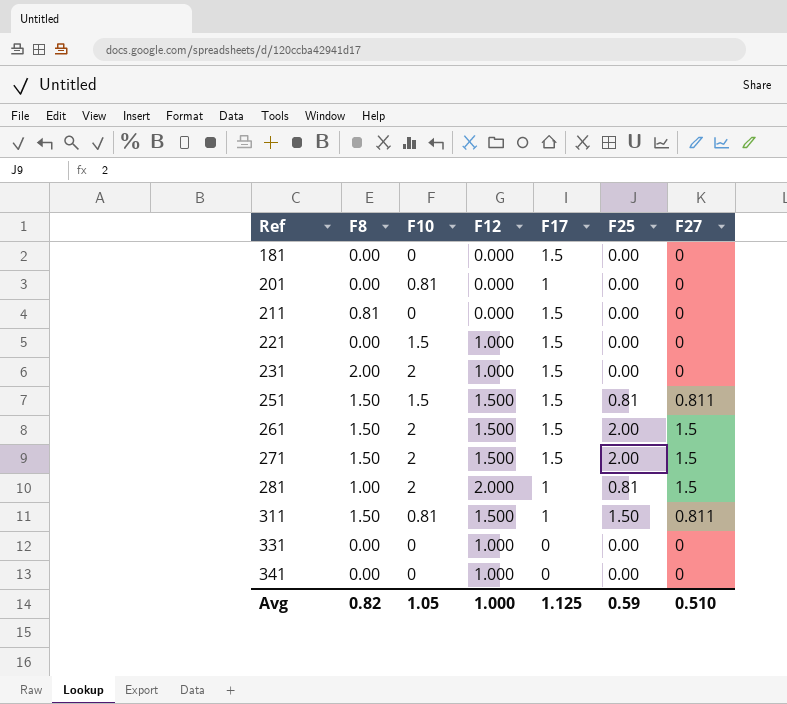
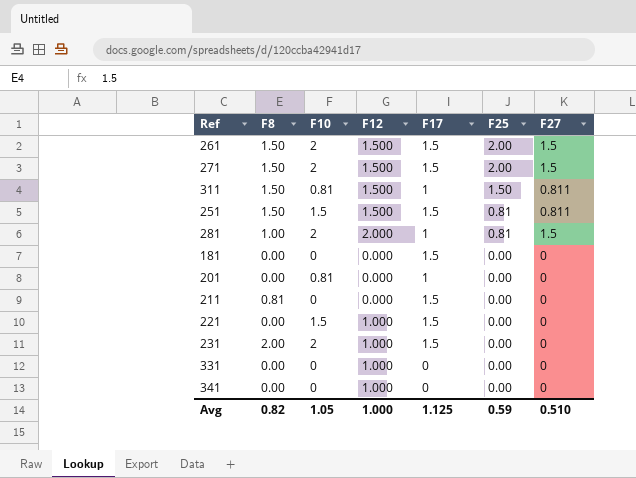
row order: Ref ascending -> F25 descending

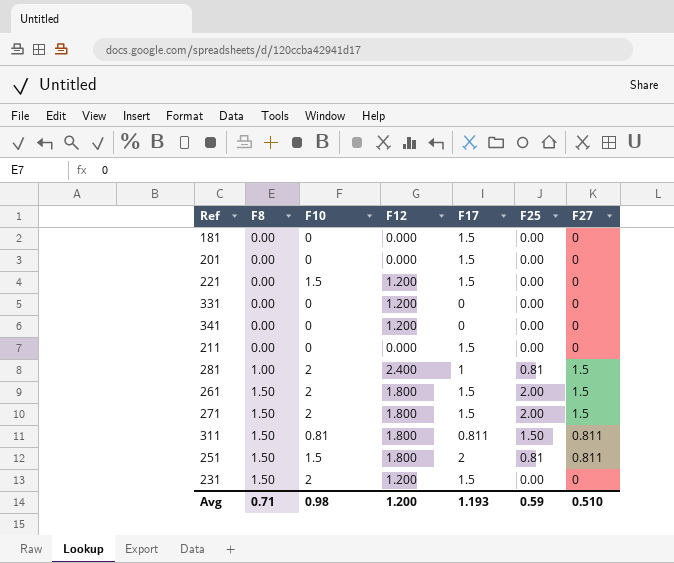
row order: F25 descending -> F8 ascending
201 | F10: 0.81 -> 0
201 | F17: 1 -> 1.5
221 | F12: 1.000 -> 1.200
331 | F12: 1.000 -> 1.200
341 | F12: 1.000 -> 1.200
211 | F8: 0.81 -> 0.00
281 | F12: 2.000 -> 2.400
261 | F12: 1.500 -> 1.800
271 | F12: 1.500 -> 1.800
311 | F12: 1.500 -> 1.800
311 | F17: 1 -> 0.811
251 | F12: 1.500 -> 1.800
251 | F17: 1.5 -> 2
231 | F8: 2.00 -> 1.50
231 | F12: 1.000 -> 1.200
Avg | F8: 0.82 -> 0.71
Avg | F10: 1.05 -> 0.98
Avg | F12: 1.000 -> 1.200
Avg | F17: 1.125 -> 1.193

